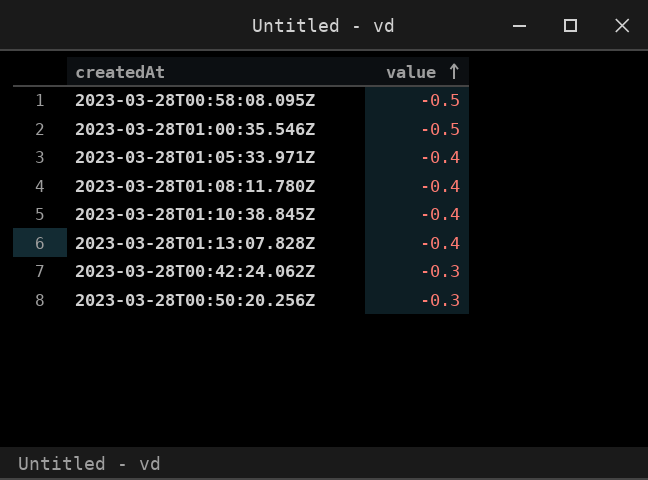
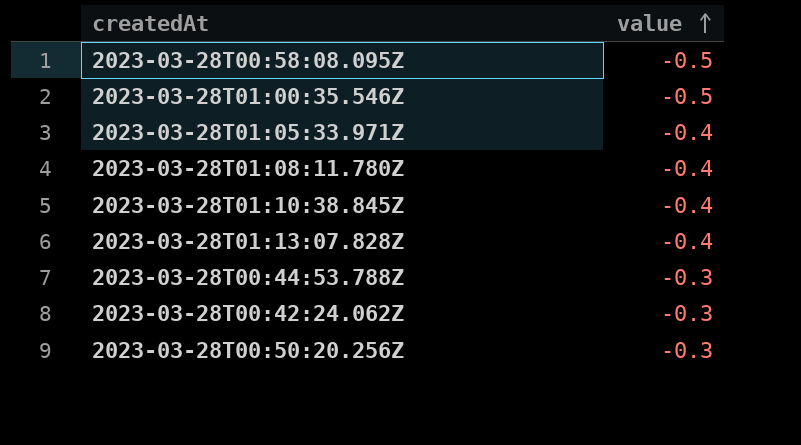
row 2023-03-28T00:44:53.788Z: none -> -0.3

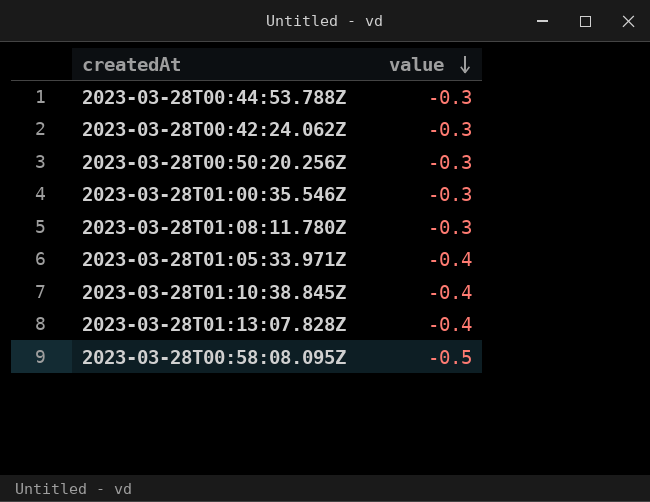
row order: value ascending -> value descending
2023-03-28T01:00:35.546Z | value: -0.5 -> -0.3
2023-03-28T01:08:11.780Z | value: -0.4 -> -0.3

